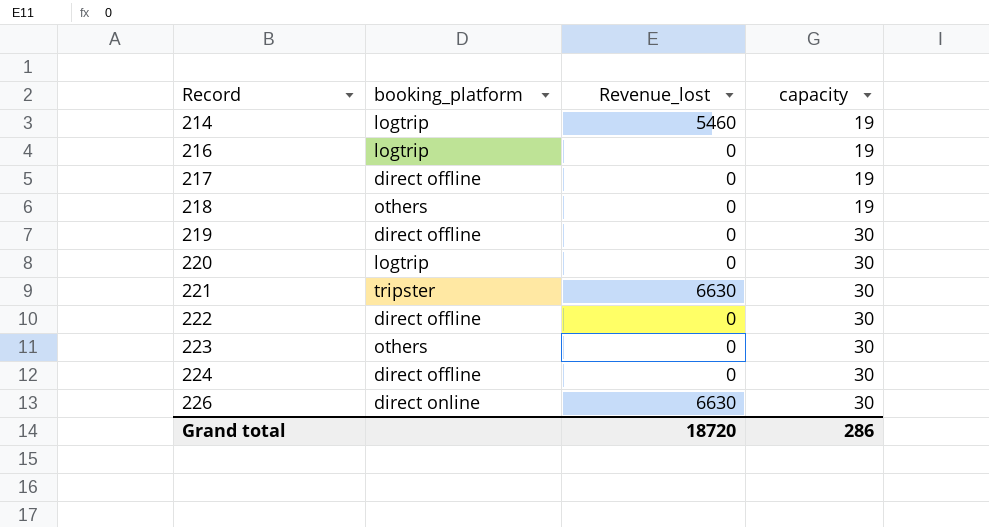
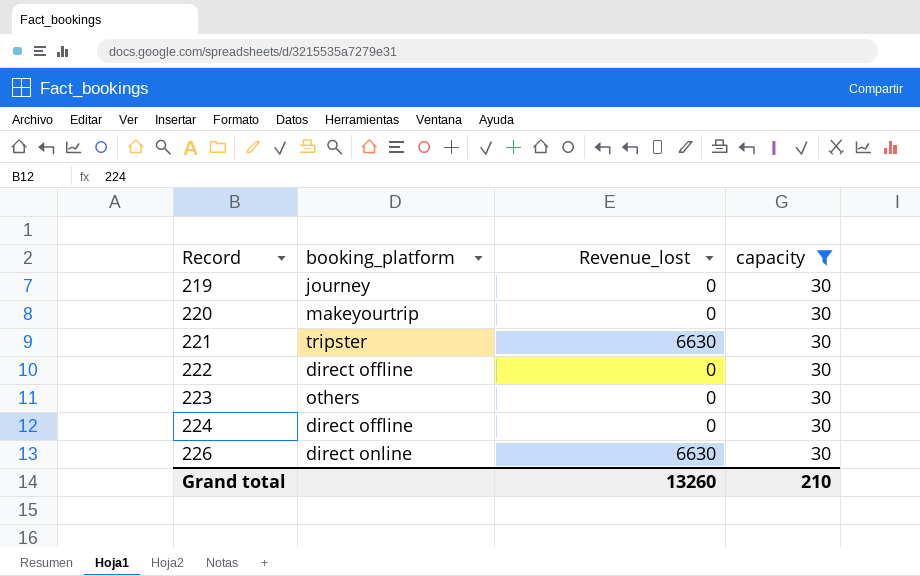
filter: none -> capacity = 30
219 | booking_platform: direct offline -> journey
220 | booking_platform: logtrip -> makeyourtrip
Grand total | Revenue_lost: 18720 -> 13260
Grand total | capacity: 286 -> 210

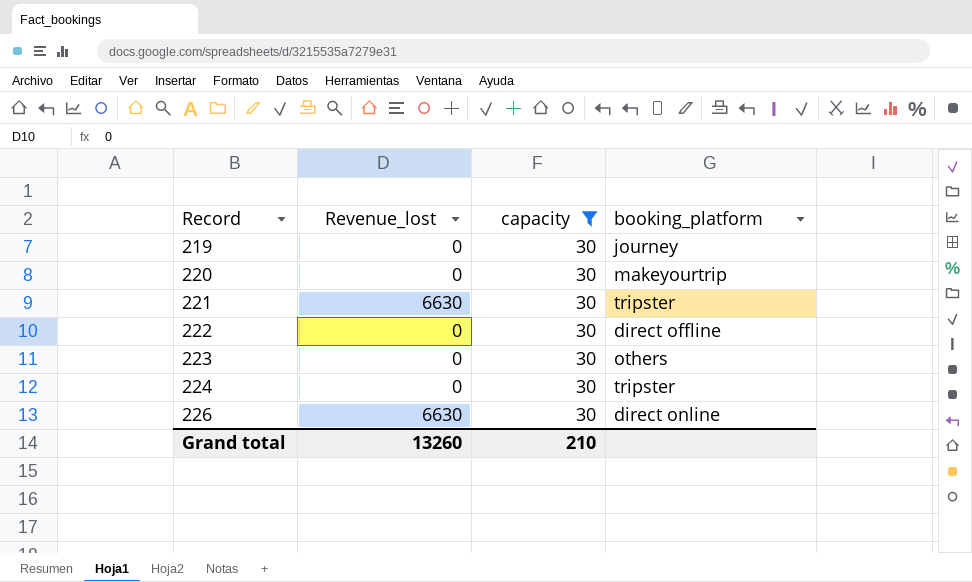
column booking_platform | position: 2 -> 4
224 | booking_platform: direct offline -> tripster

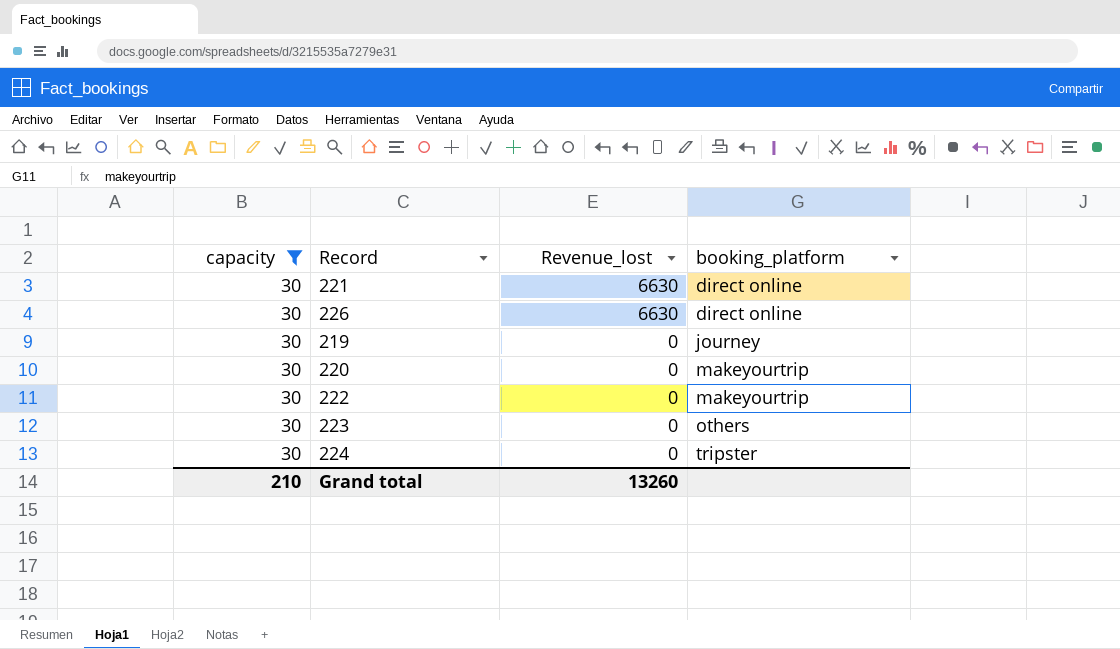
row order: Record ascending -> Revenue_lost descending
column capacity | position: 3 -> 1
221 | booking_platform: tripster -> direct online
222 | booking_platform: direct offline -> makeyourtrip

